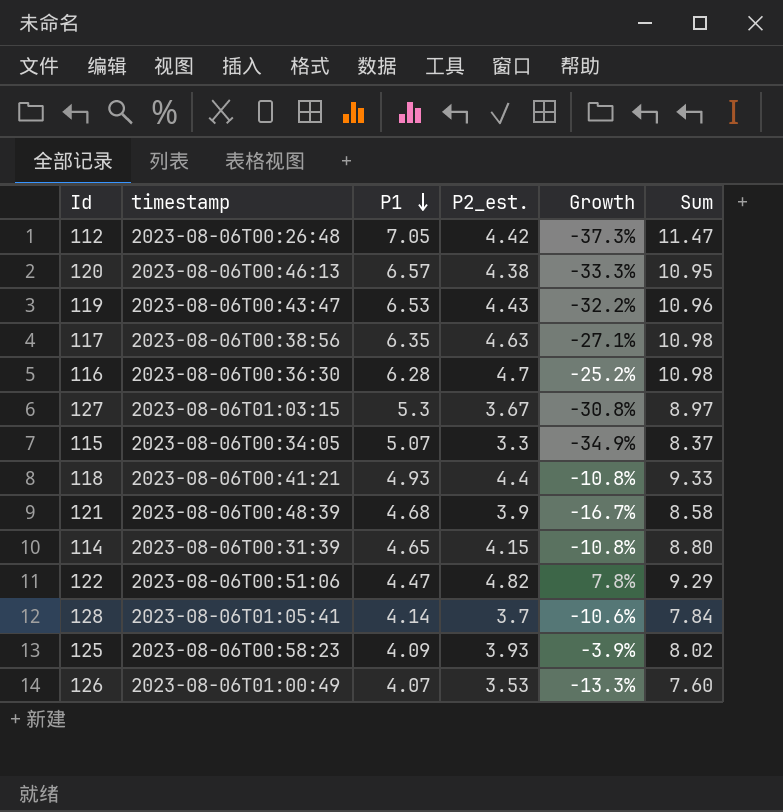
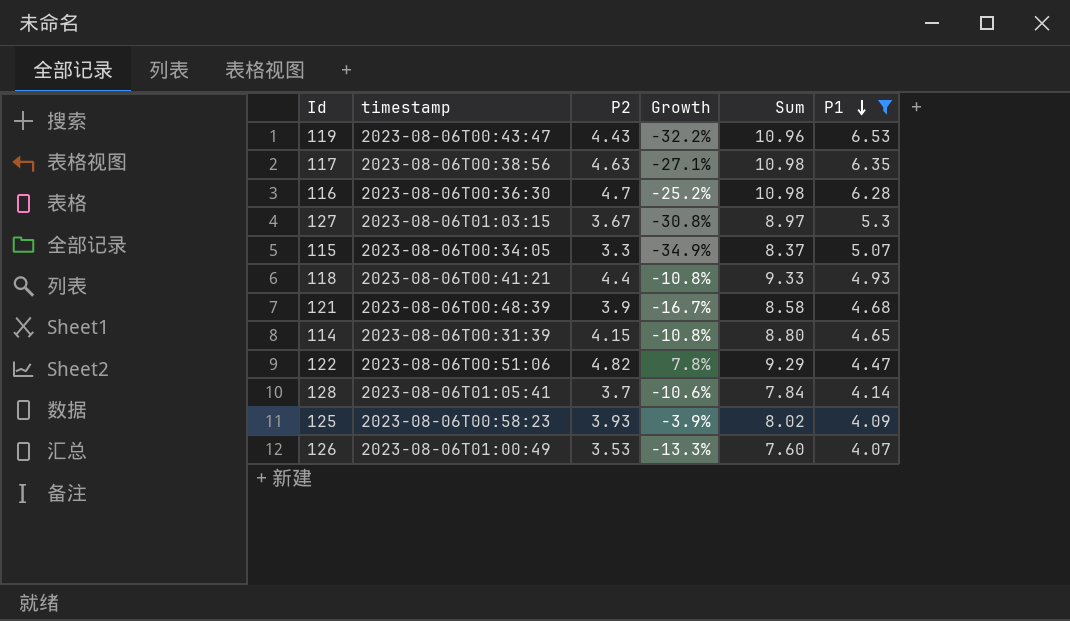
filter: none -> P1 <= 6.53
column name: P2_est. -> P2
column P1 | position: 3 -> 6

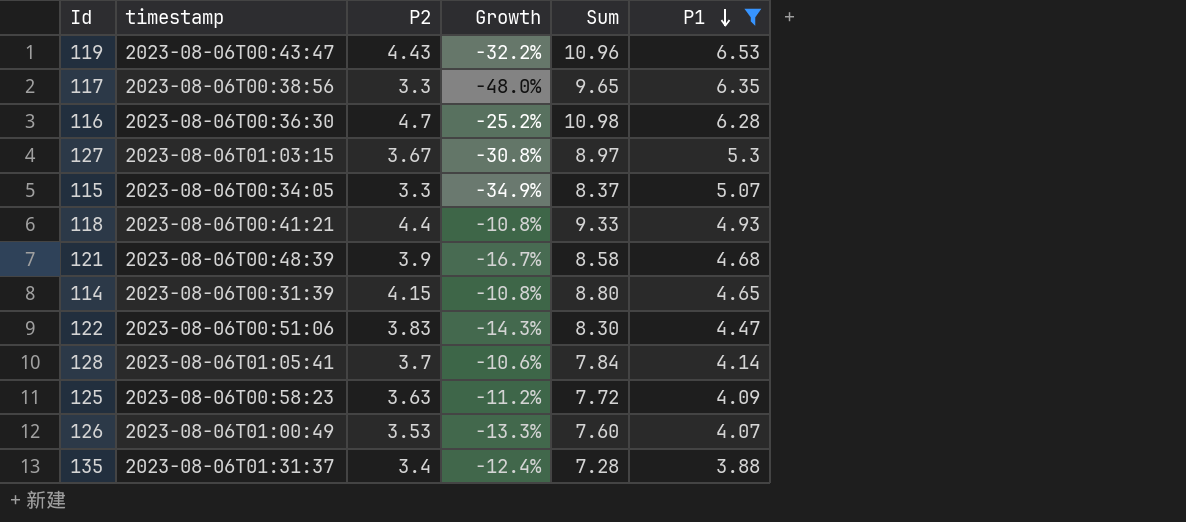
117 | P2: 4.63 -> 3.3
117 | Growth: -27.1% -> -48.0%
117 | Sum: 10.98 -> 9.65
122 | P2: 4.82 -> 3.83
122 | Growth: 7.8% -> -14.3%
122 | Sum: 9.29 -> 8.30
125 | P2: 3.93 -> 3.63
125 | Growth: -3.9% -> -11.2%
125 | Sum: 8.02 -> 7.72
row 135: none -> 2023-08-06T01:31:37 | 3.4 | -12.4% | 7.28 | 3.88

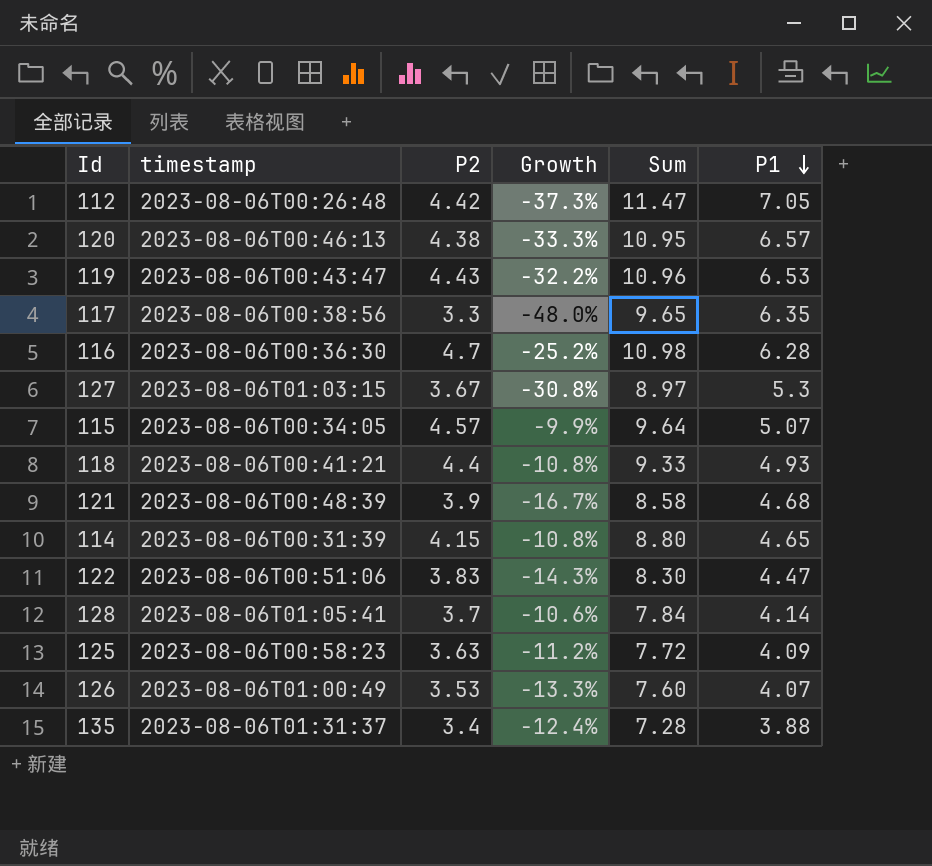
filter: P1 <= 6.53 -> none
115 | P2: 3.3 -> 4.57
115 | Growth: -34.9% -> -9.9%
115 | Sum: 8.37 -> 9.64

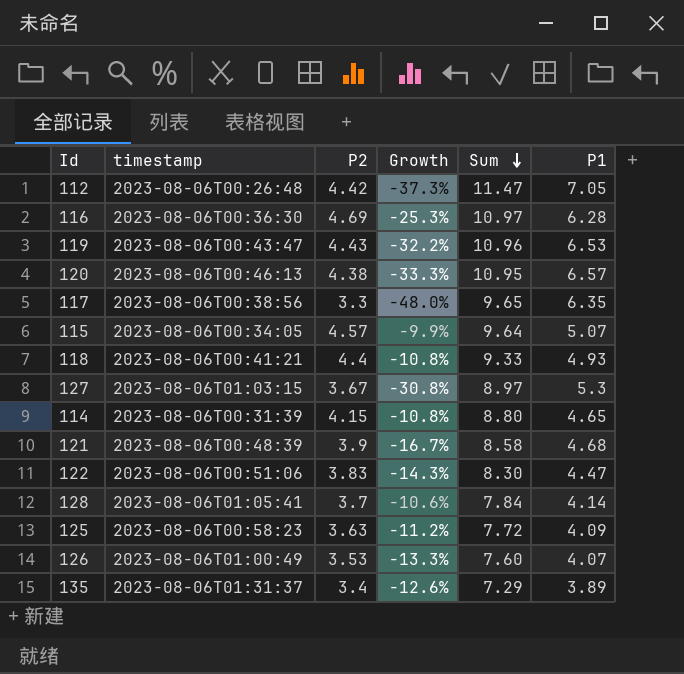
row order: P1 descending -> Sum descending
116 | P2: 4.7 -> 4.69
116 | Growth: -25.2% -> -25.3%
116 | Sum: 10.98 -> 10.97
135 | Growth: -12.4% -> -12.6%
135 | Sum: 7.28 -> 7.29
135 | P1: 3.88 -> 3.89

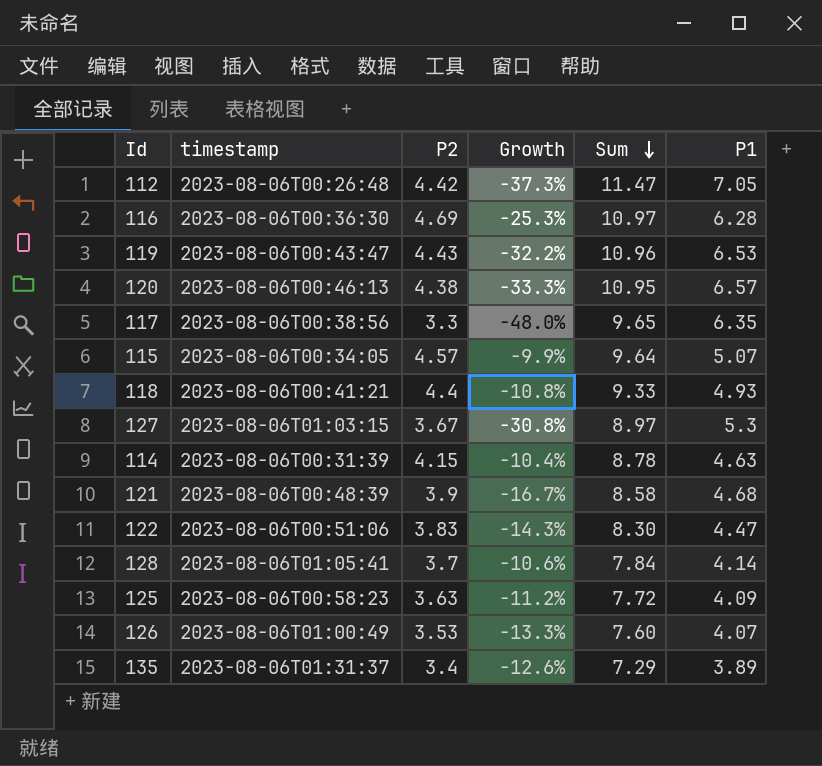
114 | Growth: -10.8% -> -10.4%
114 | Sum: 8.80 -> 8.78
114 | P1: 4.65 -> 4.63

